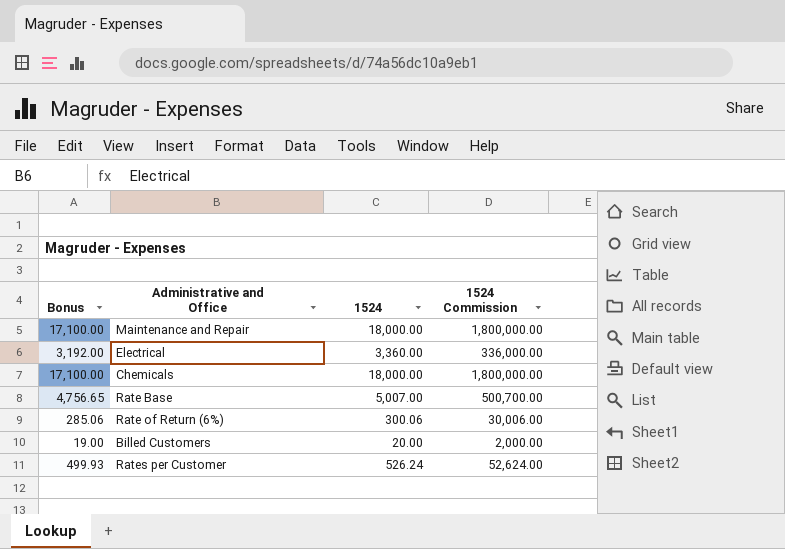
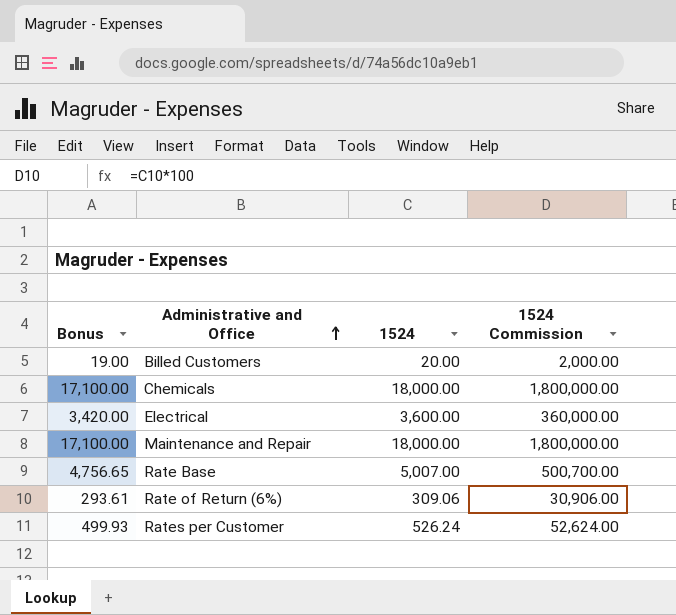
row order: none -> Administrative and Office ascending
Electrical | Bonus: 3,192.00 -> 3,420.00
Electrical | 1524: 3,360.00 -> 3,600.00
Electrical | 1524 Commission: 336,000.00 -> 360,000.00
Rate of Return (6%) | Bonus: 285.06 -> 293.61
Rate of Return (6%) | 1524: 300.06 -> 309.06
Rate of Return (6%) | 1524 Commission: 30,006.00 -> 30,906.00

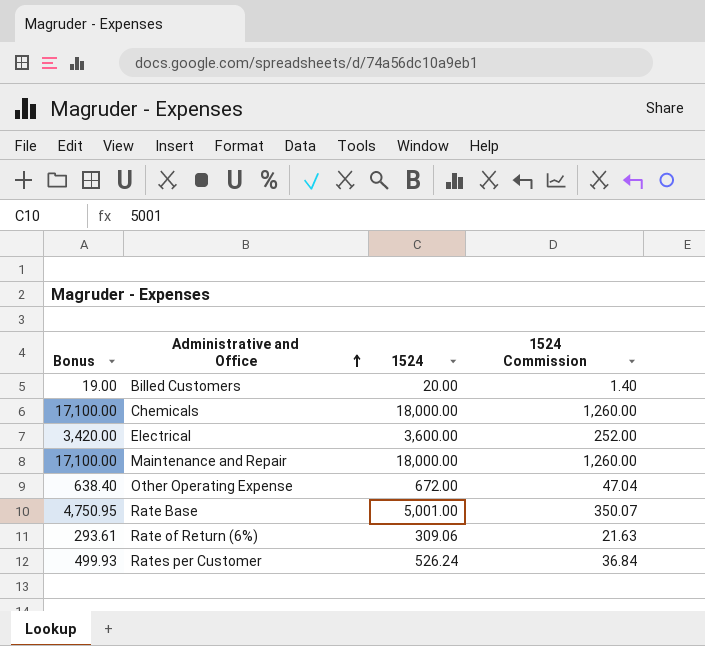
column 1524 Commission | formula: [1524] * 100 -> [1524] * 0.07
row Other Operating Expense: none -> 638.40 | 672.00 | 47.04
Rate Base | Bonus: 4,756.65 -> 4,750.95
Rate Base | 1524: 5,007.00 -> 5,001.00

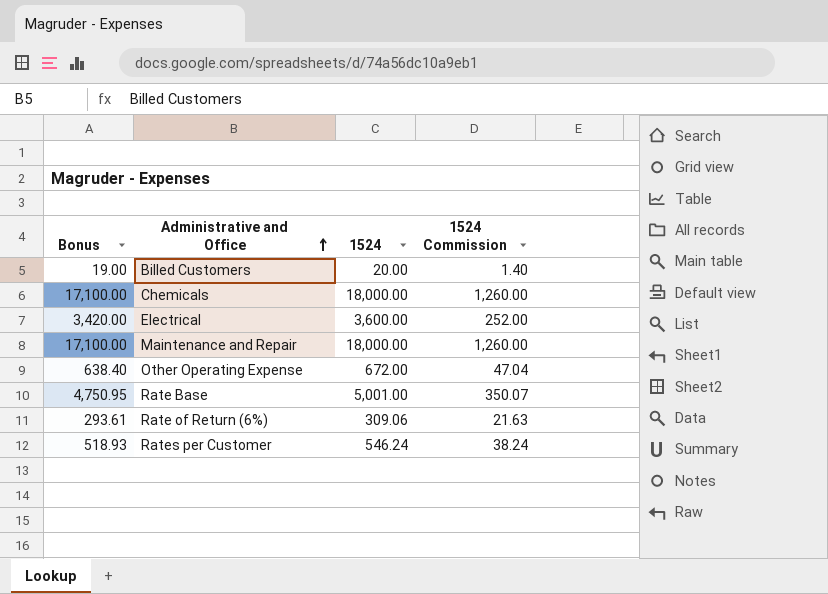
Rates per Customer | Bonus: 499.93 -> 518.93
Rates per Customer | 1524: 526.24 -> 546.24
Rates per Customer | 1524 Commission: 36.84 -> 38.24

